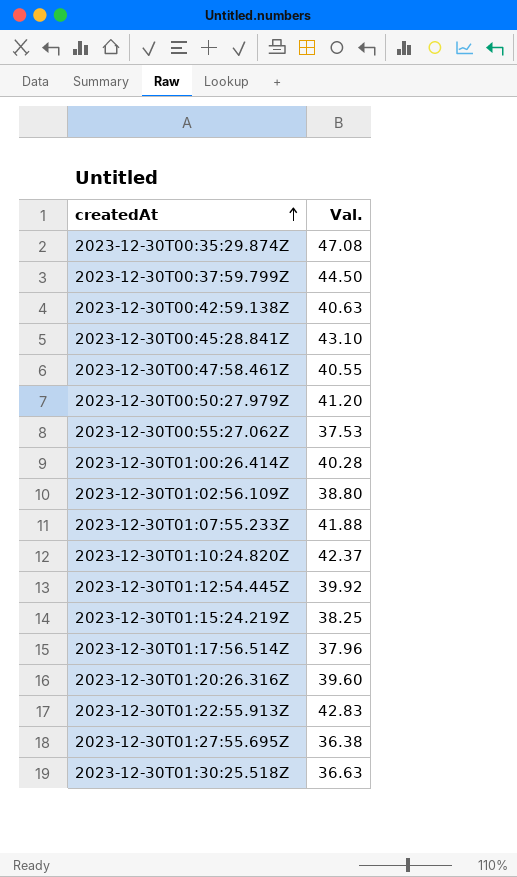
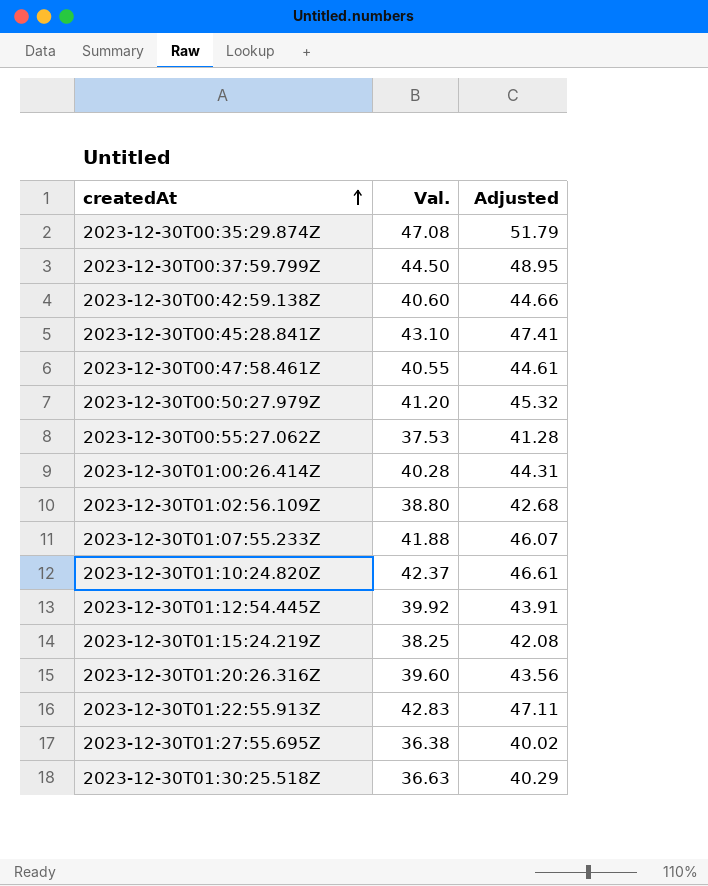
column Adjusted | formula: none -> [Val.] * 1.1
row 2023-12-30T01:17:56.514Z: 37.96 -> none
2023-12-30T00:42:59.138Z | Val.: 40.63 -> 40.60

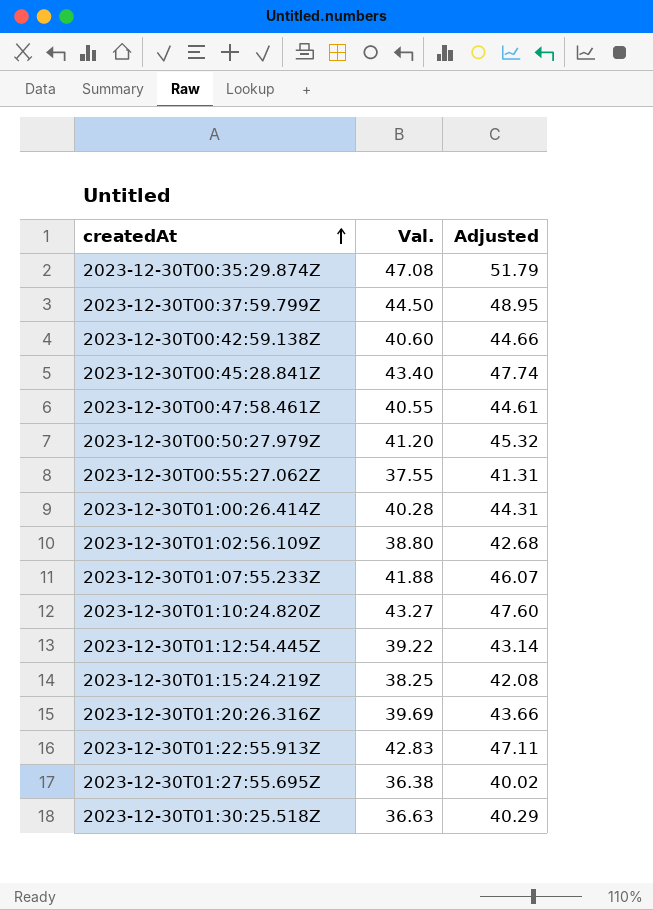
2023-12-30T00:45:28.841Z | Val.: 43.10 -> 43.40
2023-12-30T00:45:28.841Z | Adjusted: 47.41 -> 47.74
2023-12-30T00:55:27.062Z | Val.: 37.53 -> 37.55
2023-12-30T00:55:27.062Z | Adjusted: 41.28 -> 41.31
2023-12-30T01:10:24.820Z | Val.: 42.37 -> 43.27
2023-12-30T01:10:24.820Z | Adjusted: 46.61 -> 47.60
2023-12-30T01:12:54.445Z | Val.: 39.92 -> 39.22
2023-12-30T01:12:54.445Z | Adjusted: 43.91 -> 43.14
2023-12-30T01:20:26.316Z | Val.: 39.60 -> 39.69
2023-12-30T01:20:26.316Z | Adjusted: 43.56 -> 43.66

